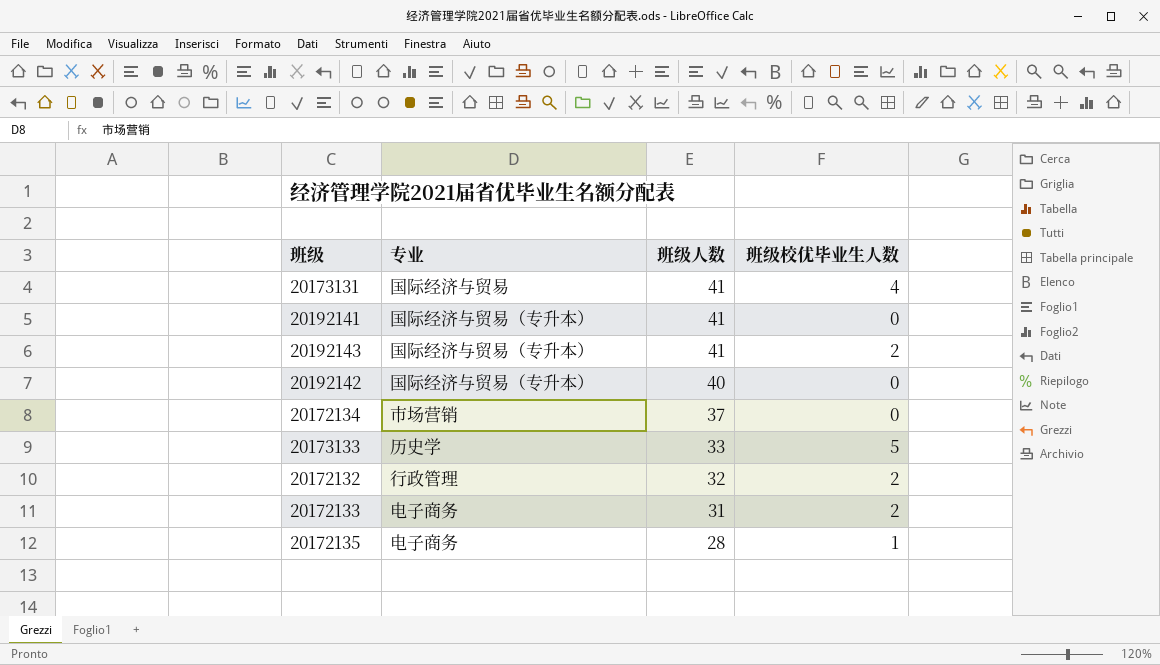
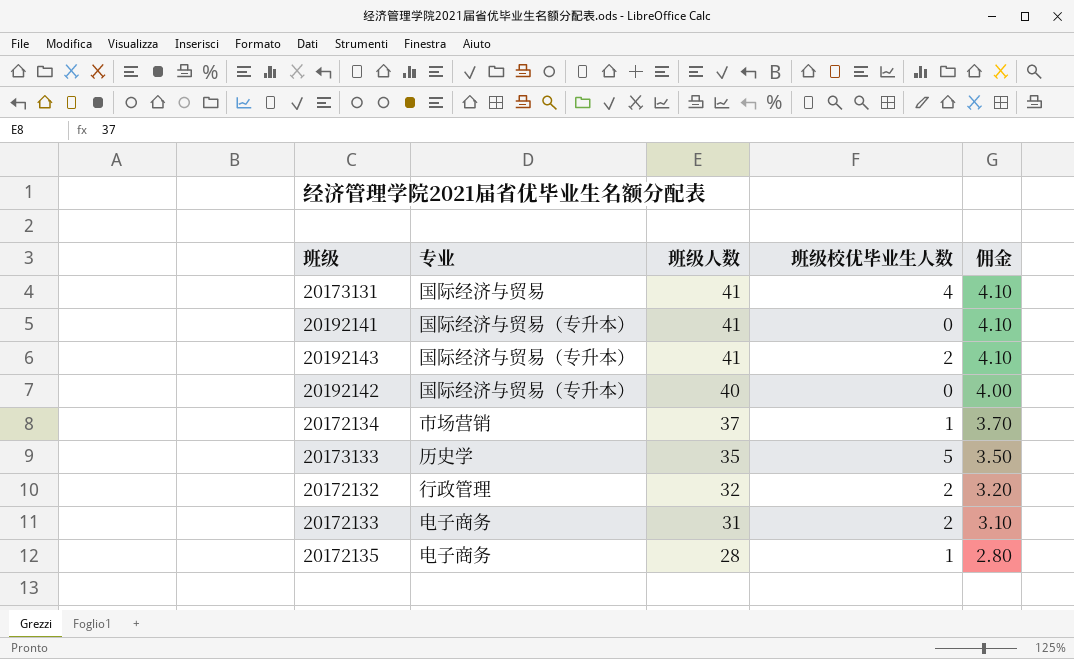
column 佣金 | formula: none -> [班级人数] * 0.1
20172134 | 班级校优毕业生人数: 0 -> 1
20173133 | 班级人数: 33 -> 35

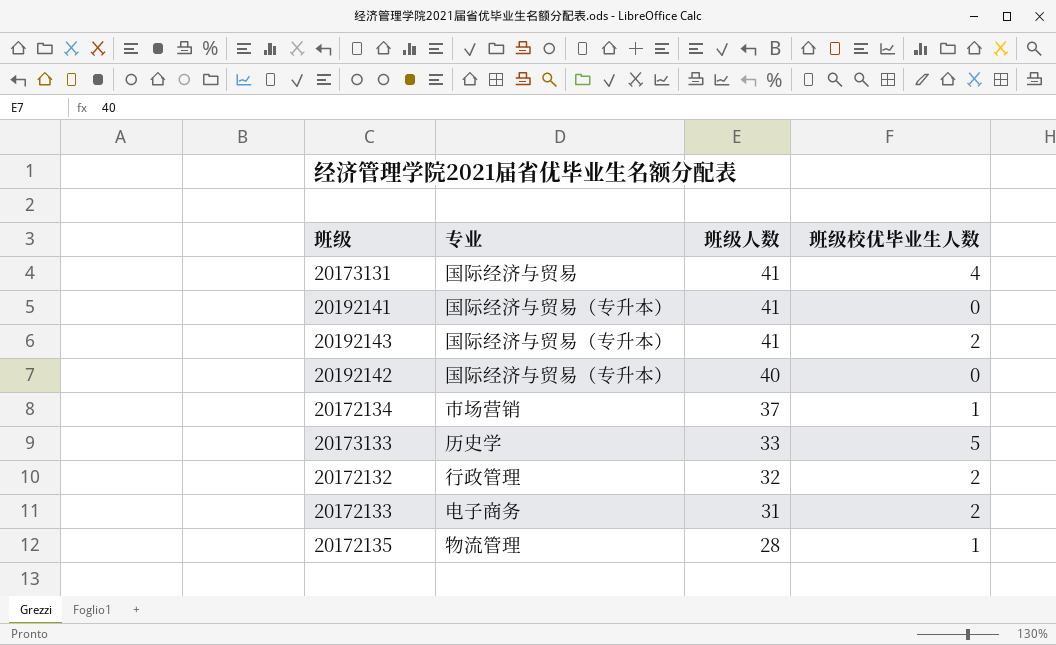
column 佣金 | formula: [班级人数] * 0.1 -> none
20173133 | 班级人数: 35 -> 33
20172135 | 专业: 电子商务 -> 物流管理

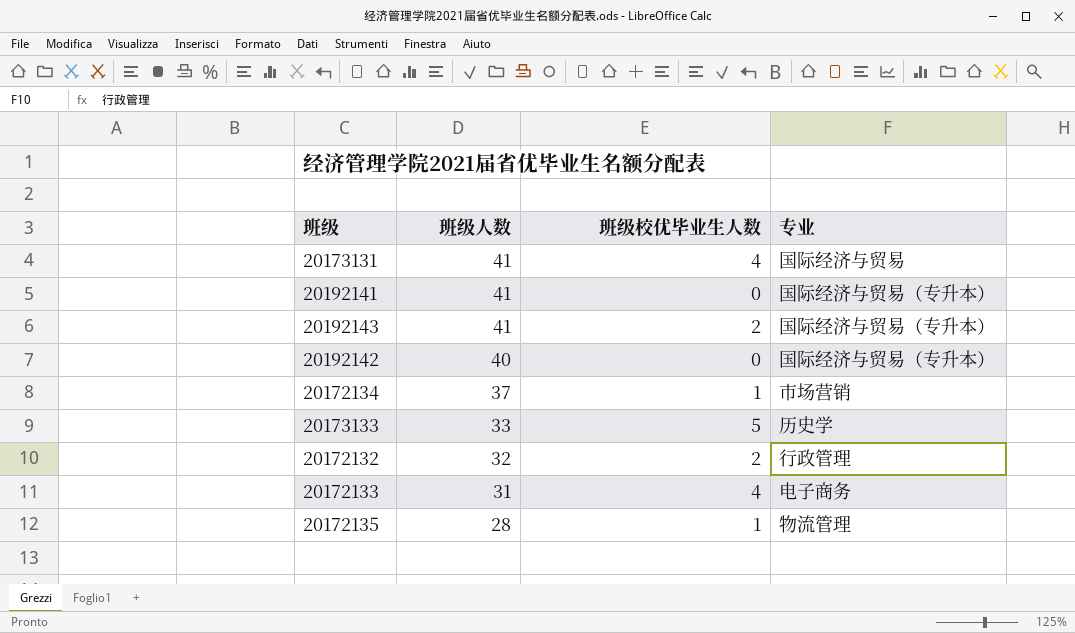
column 专业 | position: 2 -> 4
20172133 | 班级校优毕业生人数: 2 -> 4

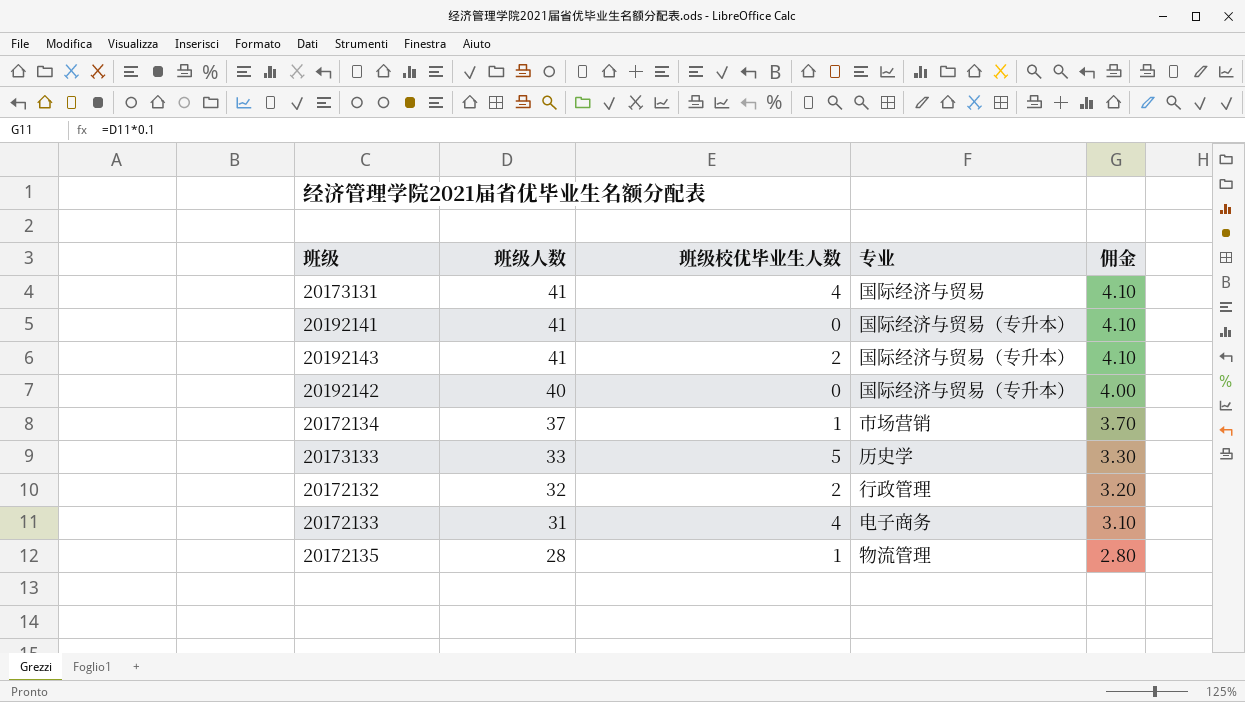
column 佣金 | formula: none -> [班级人数] * 0.1

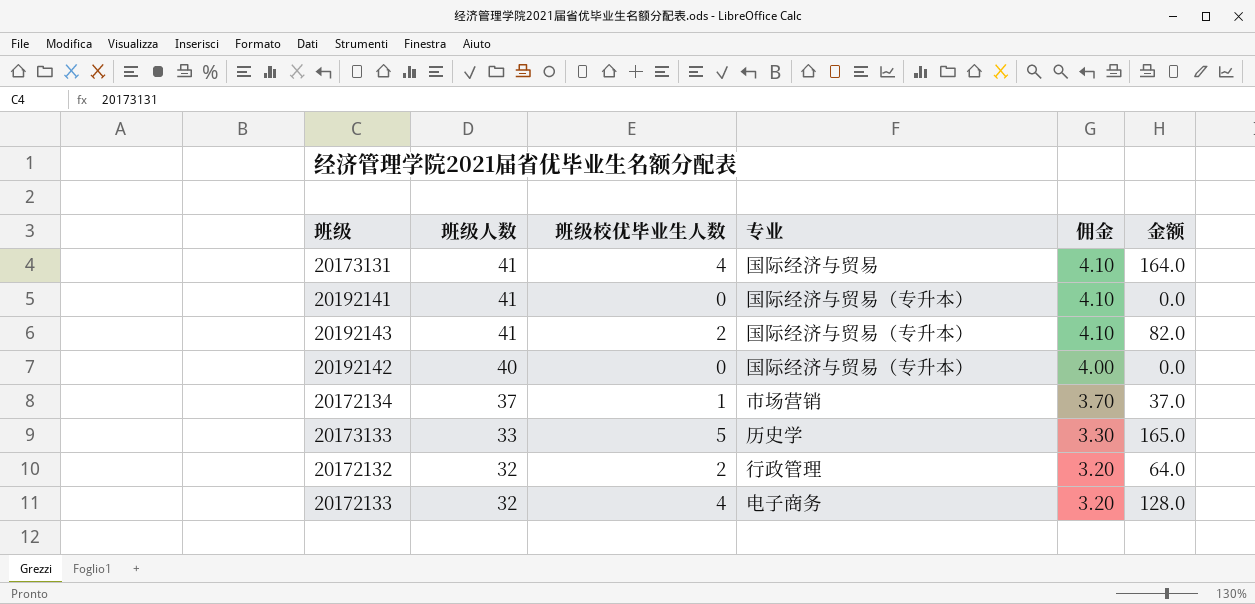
column 金额 | formula: none -> [班级人数] * [班级校优毕业生人数]
row 20172135: 28 | 1 | 物流管理 | 2.80 -> none
20172133 | 班级人数: 31 -> 32
20172133 | 佣金: 3.10 -> 3.20

